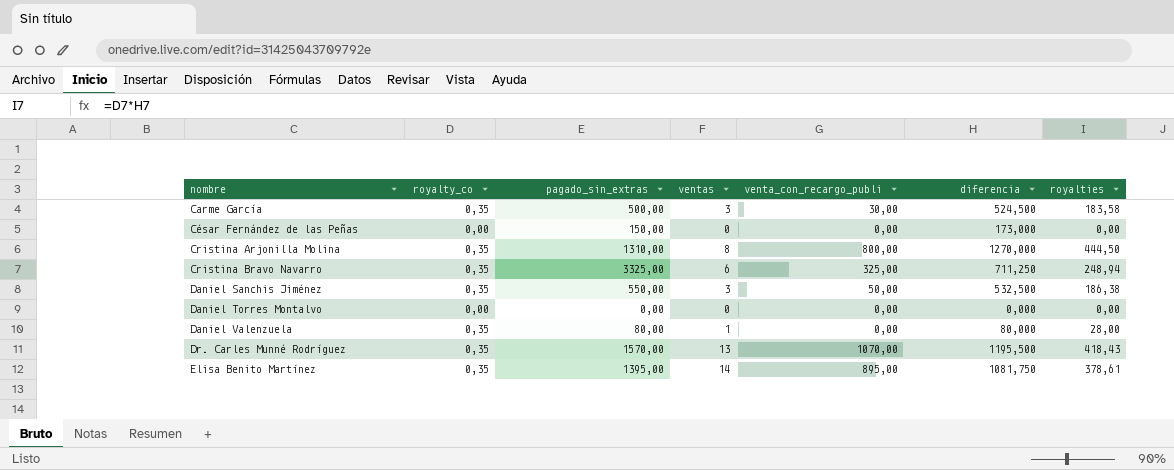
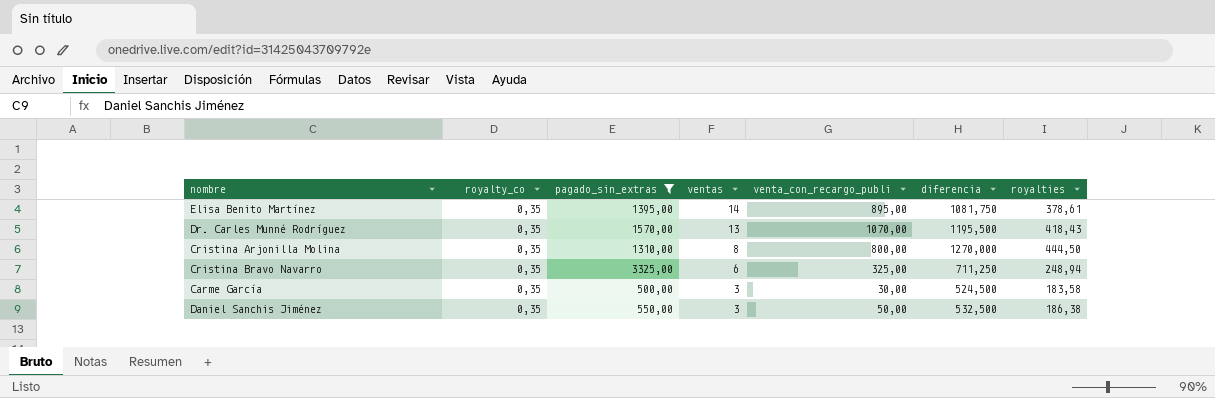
filter: none -> pagado_sin_extras >= 500,00
row order: nombre ascending -> ventas descending

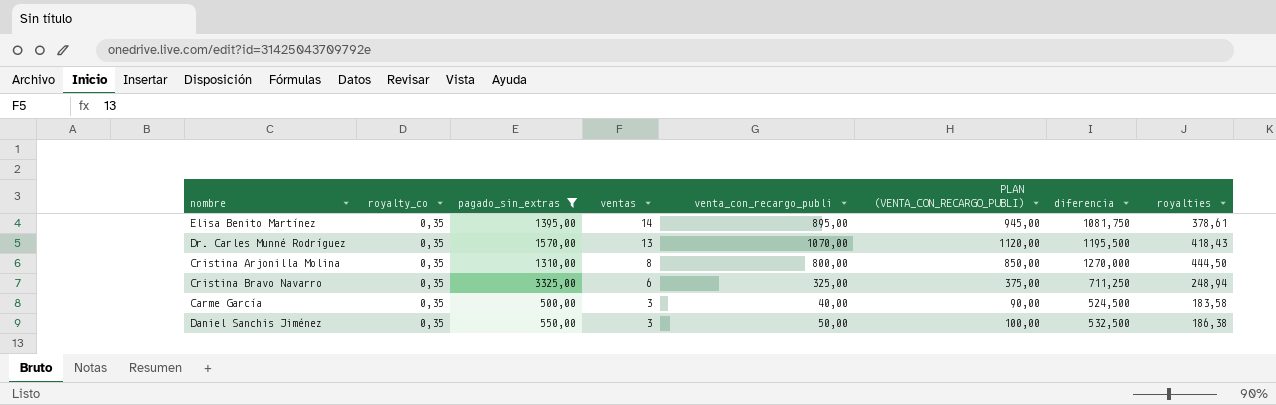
column PLAN (VENTA_CON_RECARGO_PUBLI) | formula: none -> [venta_con_recargo_publi] + 50
Carme García | venta_con_recargo_publi: 30,00 -> 40,00

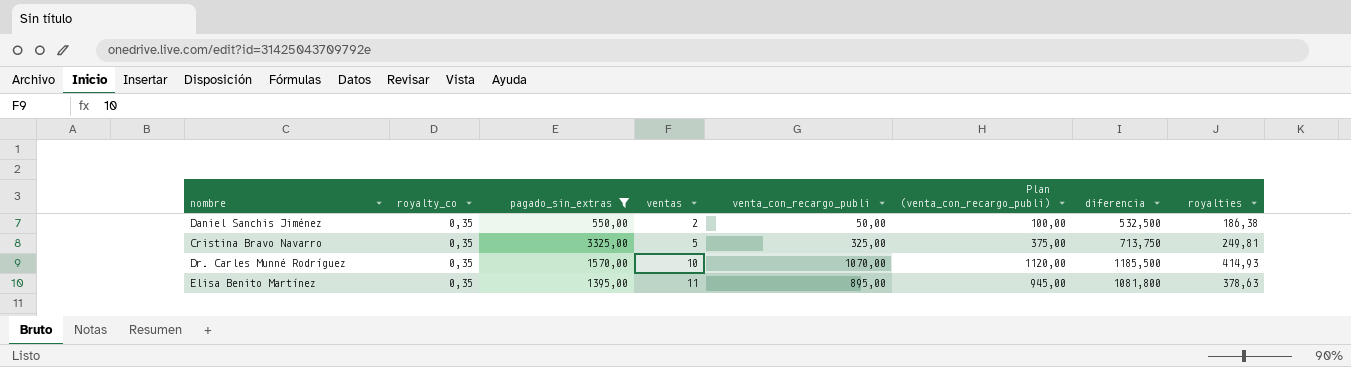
row order: ventas descending -> ventas ascending
column name: PLAN (VENTA_CON_RECARGO_PUBLI) -> Plan (venta_con_recargo_publi)
row Cristina Arjonilla Molina: 0,35 | 1310,00 | 8 | 800,00 | 850,00 | 1270,000 | 444,50 -> none
row Carme García: 0,35 | 500,00 | 3 | 40,00 | 90,00 | 524,500 | 183,58 -> none
Daniel Sanchis Jiménez | ventas: 3 -> 2
Cristina Bravo Navarro | ventas: 6 -> 5
Cristina Bravo Navarro | diferencia: 711,250 -> 713,750
Cristina Bravo Navarro | royalties: 248,94 -> 249,81
Dr. Carles Munné Rodríguez | ventas: 13 -> 10
Dr. Carles Munné Rodríguez | diferencia: 1195,500 -> 1185,500
Dr. Carles Munné Rodríguez | royalties: 418,43 -> 414,93
Elisa Benito Martínez | ventas: 14 -> 11
Elisa Benito Martínez | diferencia: 1081,750 -> 1081,800
Elisa Benito Martínez | royalties: 378,61 -> 378,63

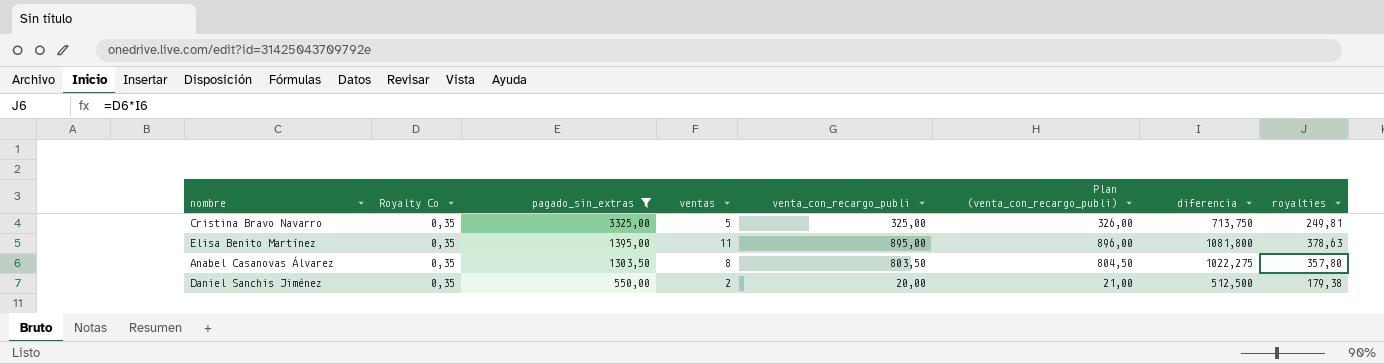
row order: ventas ascending -> pagado_sin_extras descending
column name: royalty_co -> Royalty Co
column Plan (venta_con_recargo_publi) | formula: [venta_con_recargo_publi] + 50 -> [venta_con_recargo_publi] + 1
row Dr. Carles Munné Rodríguez: 0,35 | 1570,00 | 10 | 1070,00 | 1120,00 | 1185,500 | 414,93 -> none
row Anabel Casanovas Álvarez: none -> 0,35 | 1303,50 | 8 | 803,50 | 804,50 | 1022,275 | 357,80
Daniel Sanchis Jiménez | venta_con_recargo_publi: 50,00 -> 20,00
Daniel Sanchis Jiménez | diferencia: 532,500 -> 512,500
Daniel Sanchis Jiménez | royalties: 186,38 -> 179,38

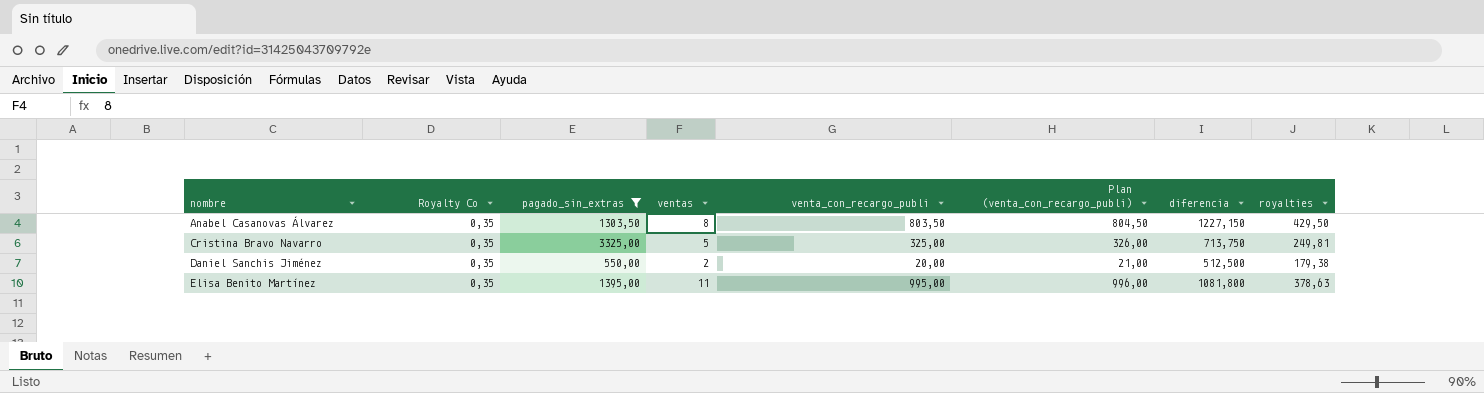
row order: pagado_sin_extras descending -> nombre ascending
Anabel Casanovas Álvarez | diferencia: 1022,275 -> 1227,150
Anabel Casanovas Álvarez | royalties: 357,80 -> 429,50
Elisa Benito Martínez | venta_con_recargo_publi: 895,00 -> 995,00
Elisa Benito Martínez | Plan (venta_con_recargo_publi): 896,00 -> 996,00

